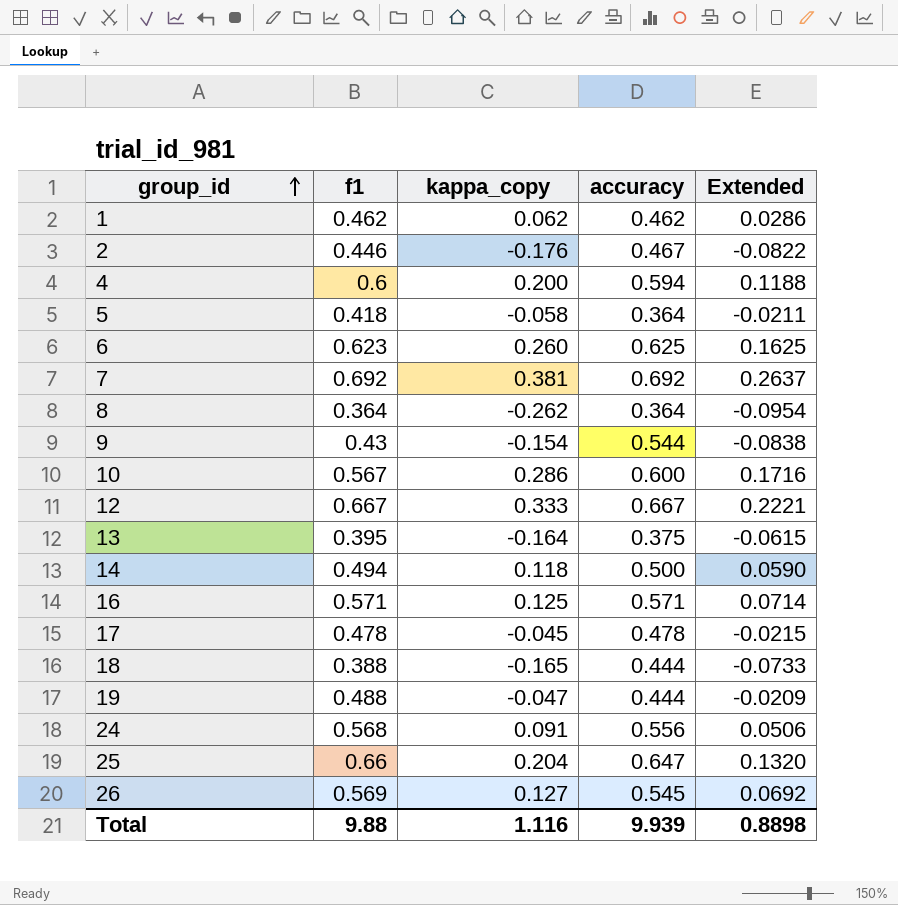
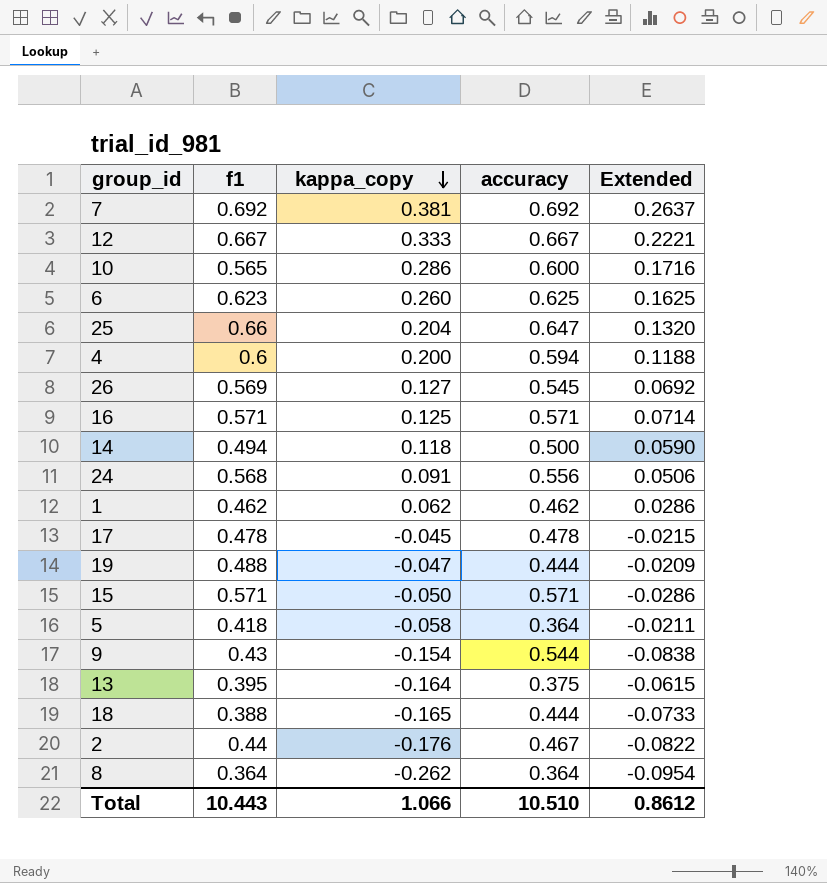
row order: group_id ascending -> kappa_copy descending
10 | f1: 0.567 -> 0.565
row 15: none -> 0.571 | -0.050 | 0.571 | -0.0286
2 | f1: 0.446 -> 0.44
Total | f1: 9.88 -> 10.443
Total | kappa_copy: 1.116 -> 1.066
Total | accuracy: 9.939 -> 10.510
Total | Extended: 0.8898 -> 0.8612

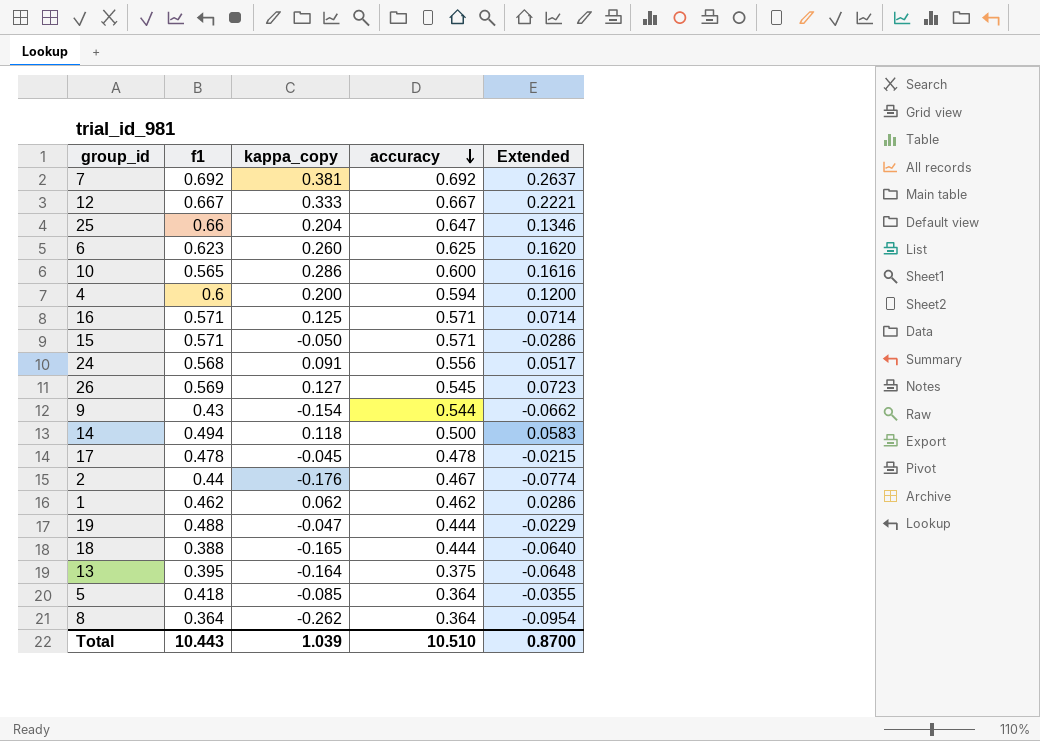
row order: kappa_copy descending -> accuracy descending
column Extended | formula: [kappa_copy] * [accuracy] -> [f1] * [kappa_copy]
5 | kappa_copy: -0.058 -> -0.085
Total | kappa_copy: 1.066 -> 1.039
Total | Extended: 0.8612 -> 0.8700

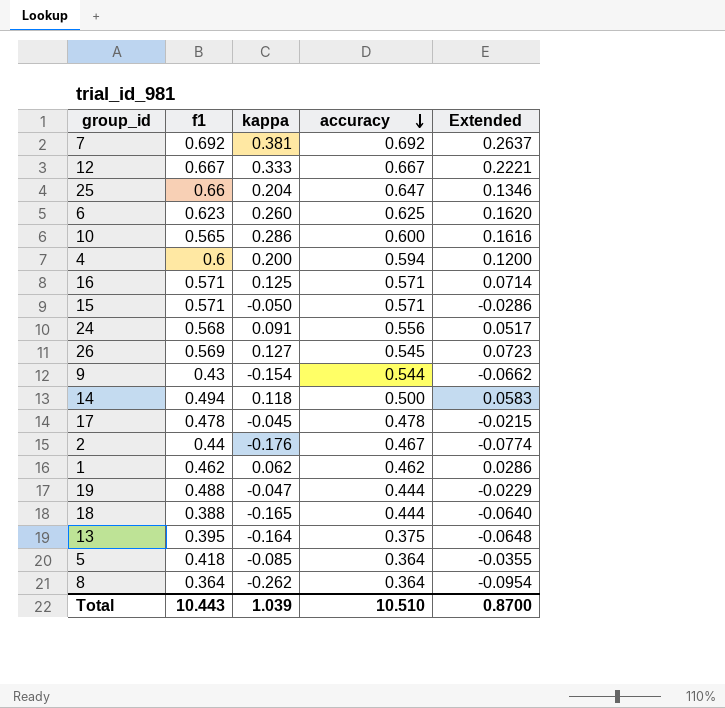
column name: kappa_copy -> kappa

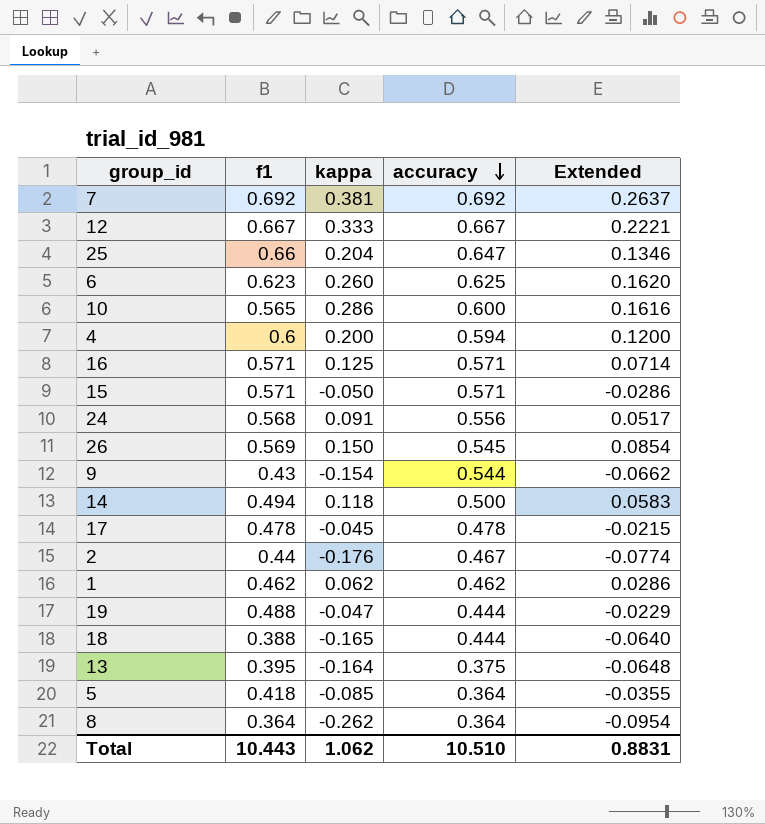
26 | kappa: 0.127 -> 0.150
26 | Extended: 0.0723 -> 0.0854
Total | kappa: 1.039 -> 1.062
Total | Extended: 0.8700 -> 0.8831

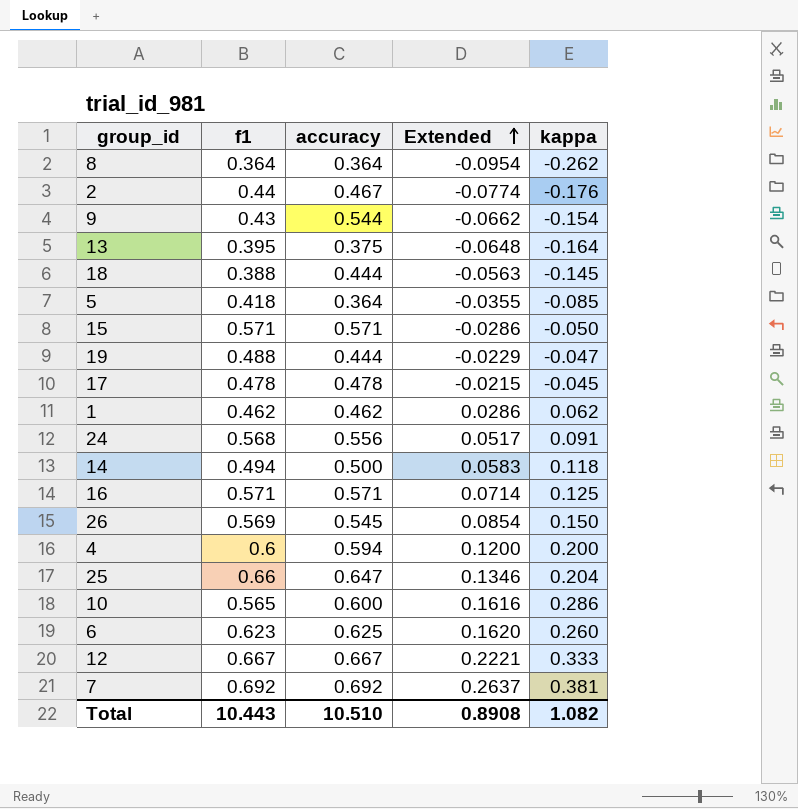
row order: accuracy descending -> Extended ascending
column kappa | position: 3 -> 5
18 | Extended: -0.0640 -> -0.0563
18 | kappa: -0.165 -> -0.145
Total | Extended: 0.8831 -> 0.8908
Total | kappa: 1.062 -> 1.082

